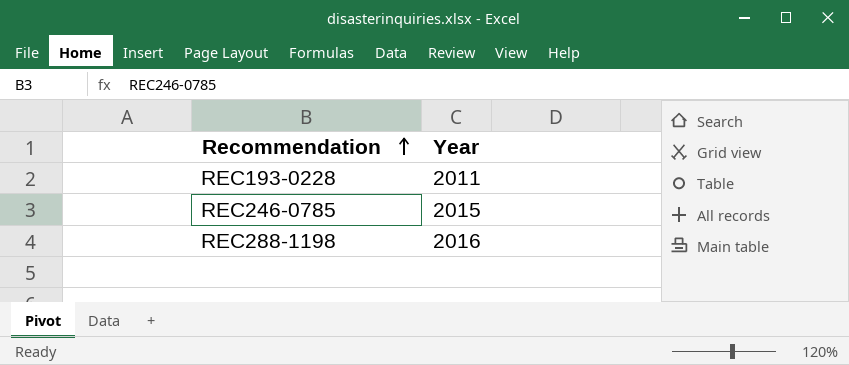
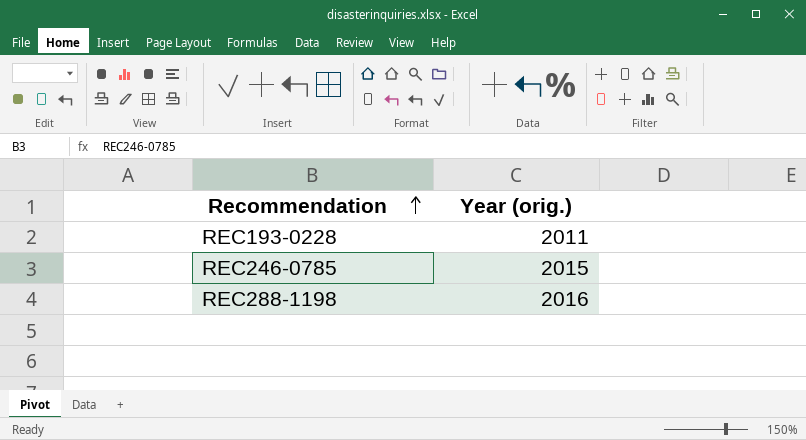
column name: Year -> Year (orig.)

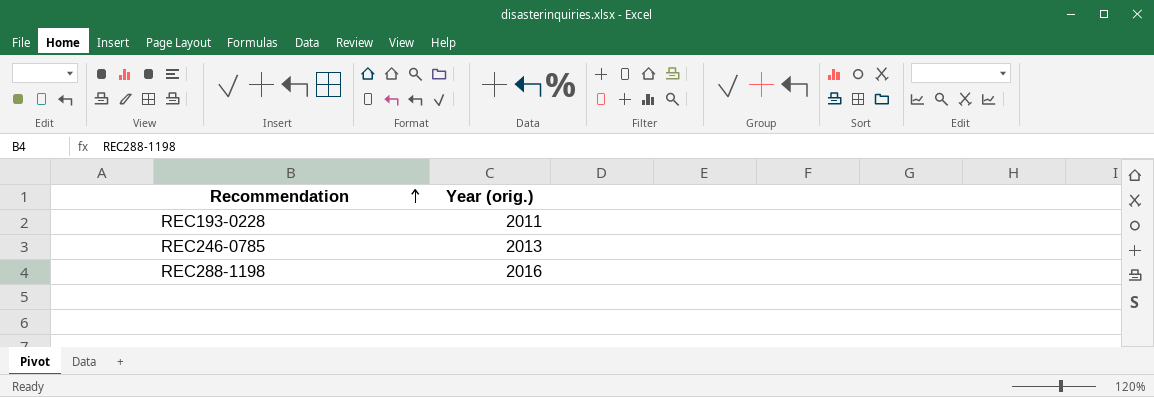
REC246-0785 | Year (orig.): 2015 -> 2013

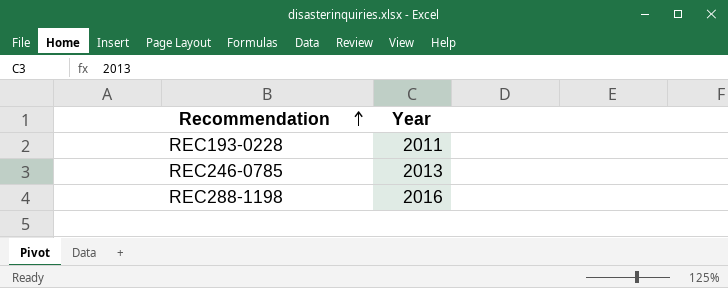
column name: Year (orig.) -> Year

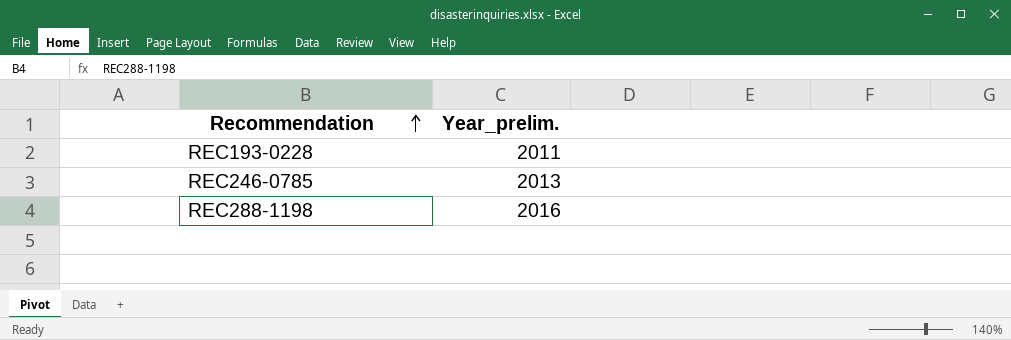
column name: Year -> Year_prelim.

